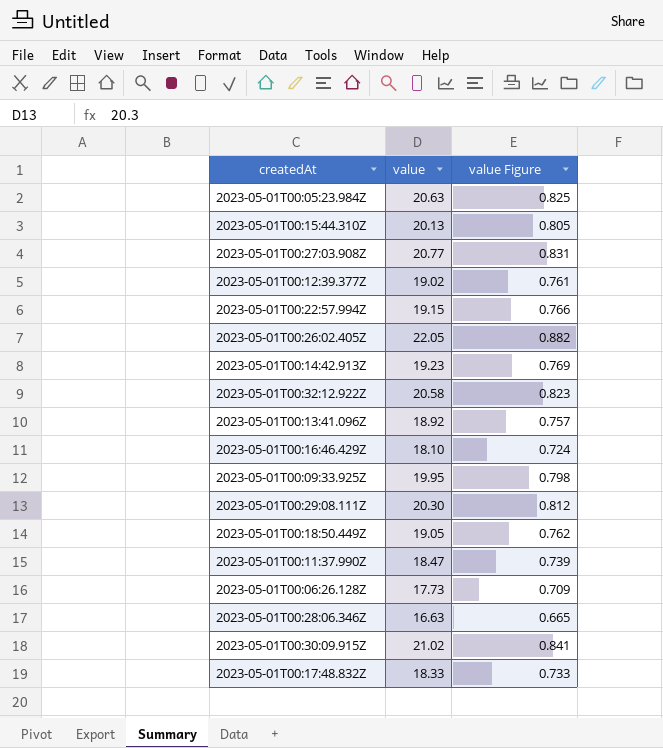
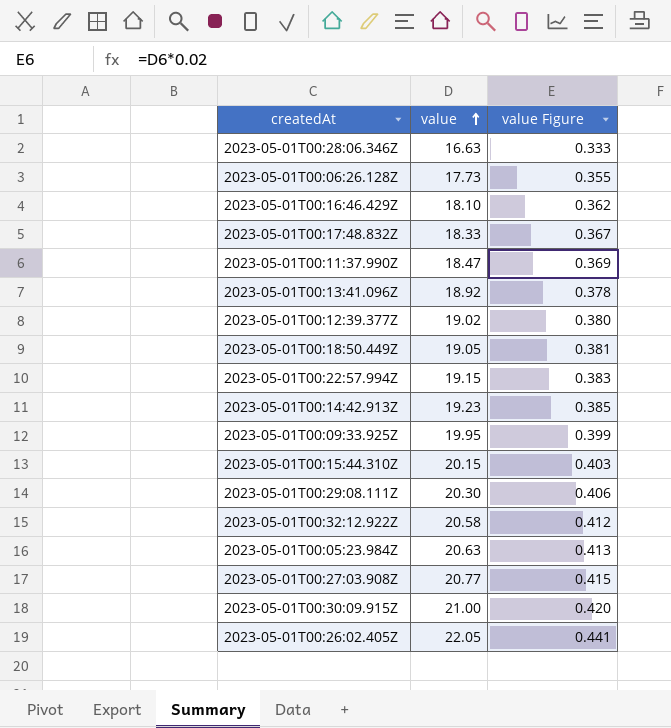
row order: none -> value ascending
column value Figure | formula: [value] * 0.04 -> [value] * 0.02
2023-05-01T00:15:44.310Z | value: 20.13 -> 20.15
2023-05-01T00:30:09.915Z | value: 21.02 -> 21.00

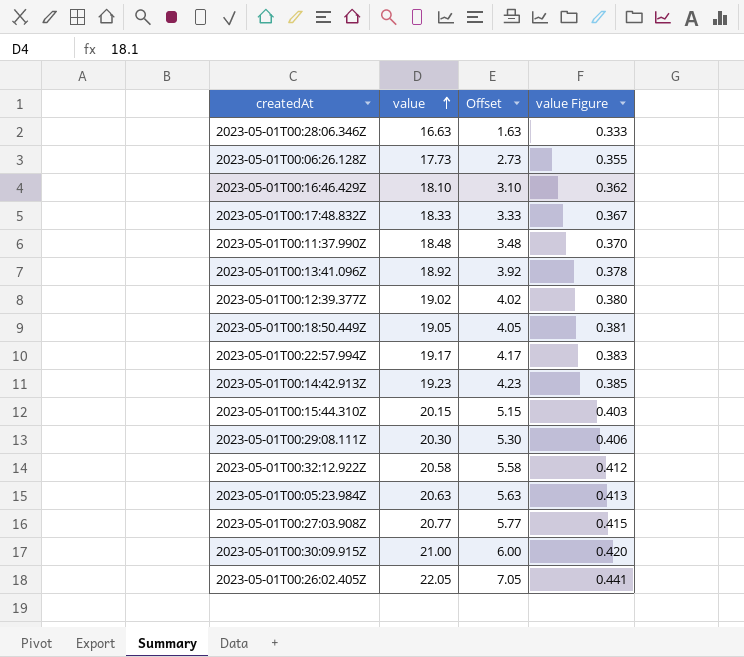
column Offset | formula: none -> [value] - 15
row 2023-05-01T00:09:33.925Z: 19.95 | 0.399 -> none
2023-05-01T00:11:37.990Z | value: 18.47 -> 18.48
2023-05-01T00:11:37.990Z | value Figure: 0.369 -> 0.370
2023-05-01T00:22:57.994Z | value: 19.15 -> 19.17

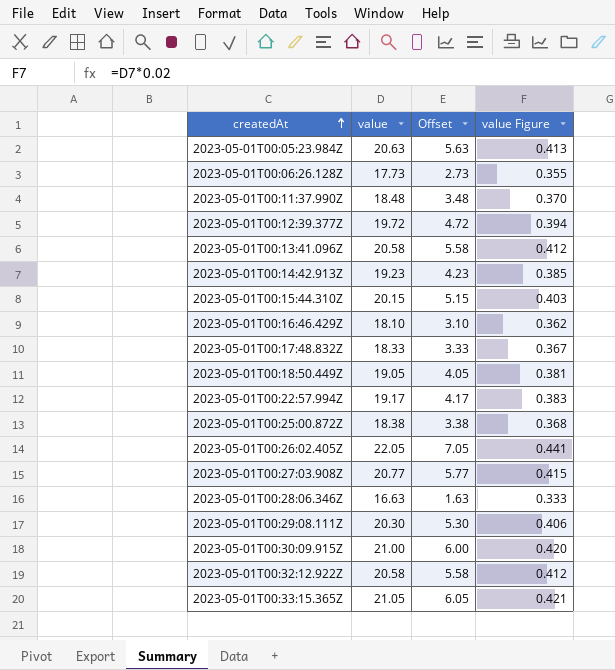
row order: value ascending -> createdAt ascending
2023-05-01T00:12:39.377Z | value: 19.02 -> 19.72
2023-05-01T00:12:39.377Z | Offset: 4.02 -> 4.72
2023-05-01T00:12:39.377Z | value Figure: 0.380 -> 0.394
2023-05-01T00:13:41.096Z | value: 18.92 -> 20.58
2023-05-01T00:13:41.096Z | Offset: 3.92 -> 5.58
2023-05-01T00:13:41.096Z | value Figure: 0.378 -> 0.412
row 2023-05-01T00:25:00.872Z: none -> 18.38 | 3.38 | 0.368
row 2023-05-01T00:33:15.365Z: none -> 21.05 | 6.05 | 0.421

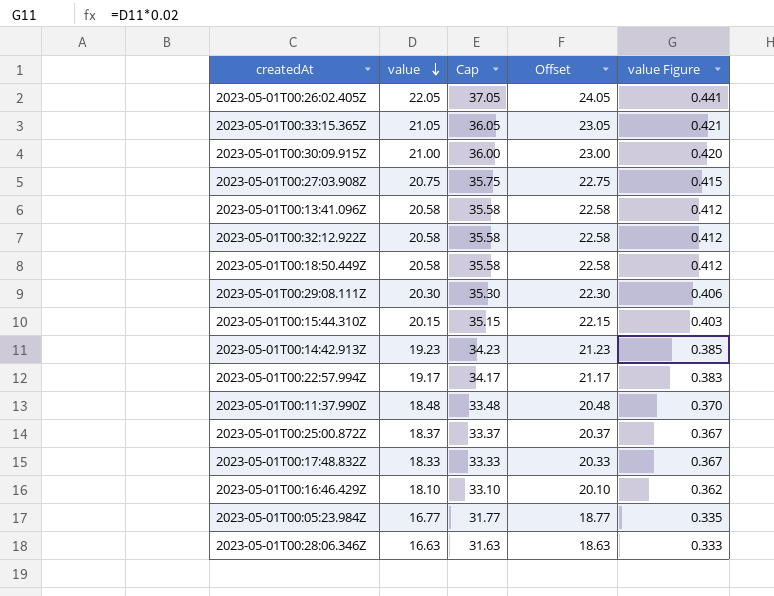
row order: createdAt ascending -> value descending
column Cap | formula: none -> [value] + 15
column Offset | formula: [value] - 15 -> [value] + 2
row 2023-05-01T00:06:26.128Z: 17.73 | 2.73 | 0.355 -> none
row 2023-05-01T00:12:39.377Z: 19.72 | 4.72 | 0.394 -> none
2023-05-01T00:27:03.908Z | value: 20.77 -> 20.75
2023-05-01T00:18:50.449Z | value: 19.05 -> 20.58
2023-05-01T00:18:50.449Z | value Figure: 0.381 -> 0.412
2023-05-01T00:25:00.872Z | value: 18.38 -> 18.37
2023-05-01T00:25:00.872Z | value Figure: 0.368 -> 0.367
2023-05-01T00:05:23.984Z | value: 20.63 -> 16.77
2023-05-01T00:05:23.984Z | value Figure: 0.413 -> 0.335

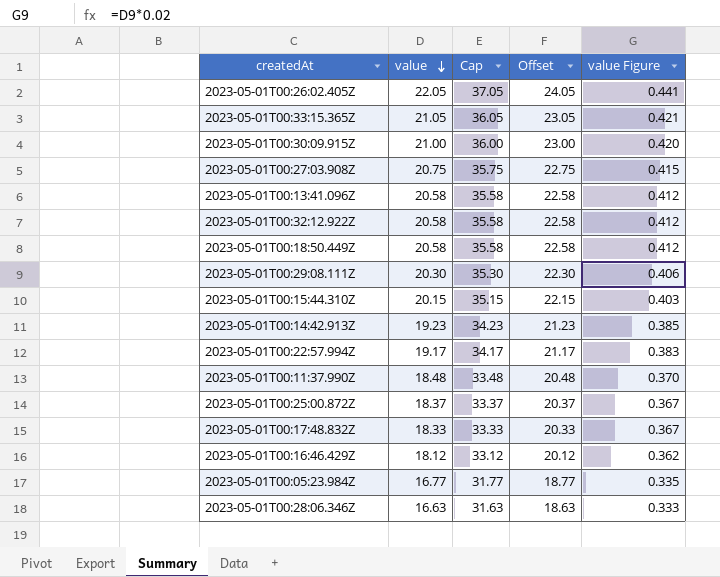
2023-05-01T00:16:46.429Z | value: 18.10 -> 18.12
2023-05-01T00:16:46.429Z | Cap: 33.10 -> 33.12
2023-05-01T00:16:46.429Z | Offset: 20.10 -> 20.12

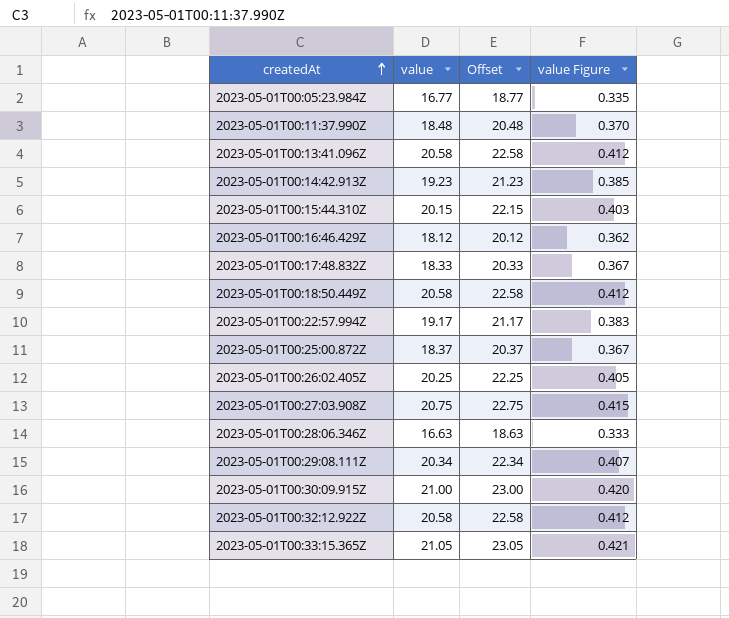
row order: value descending -> createdAt ascending
column Cap | formula: [value] + 15 -> none
2023-05-01T00:26:02.405Z | value: 22.05 -> 20.25
2023-05-01T00:26:02.405Z | Offset: 24.05 -> 22.25
2023-05-01T00:26:02.405Z | value Figure: 0.441 -> 0.405
2023-05-01T00:29:08.111Z | value: 20.30 -> 20.34
2023-05-01T00:29:08.111Z | Offset: 22.30 -> 22.34
2023-05-01T00:29:08.111Z | value Figure: 0.406 -> 0.407

